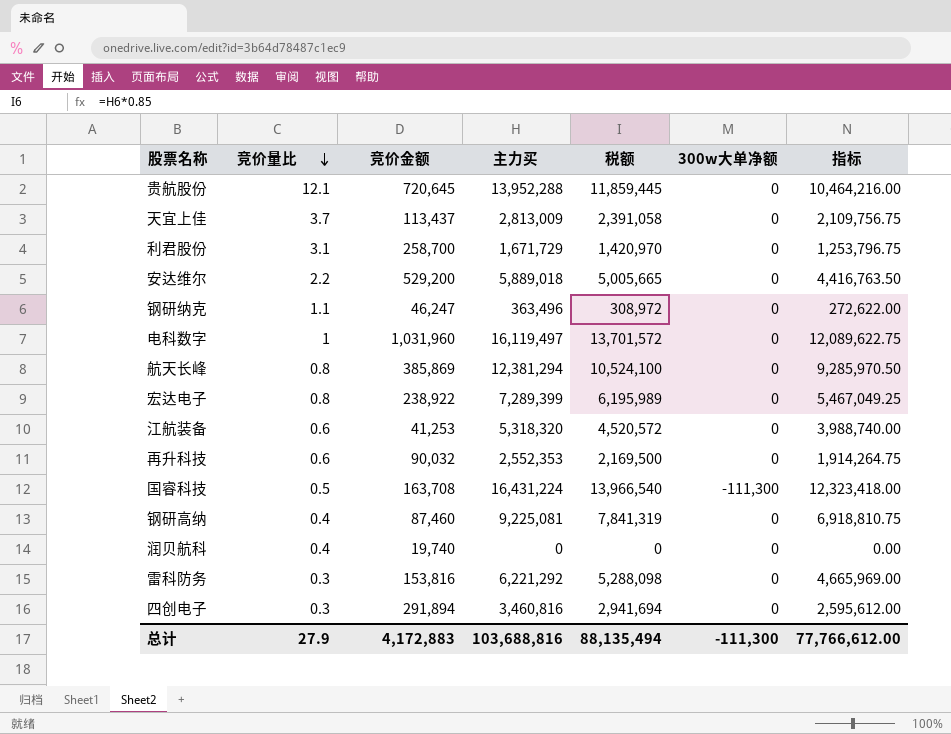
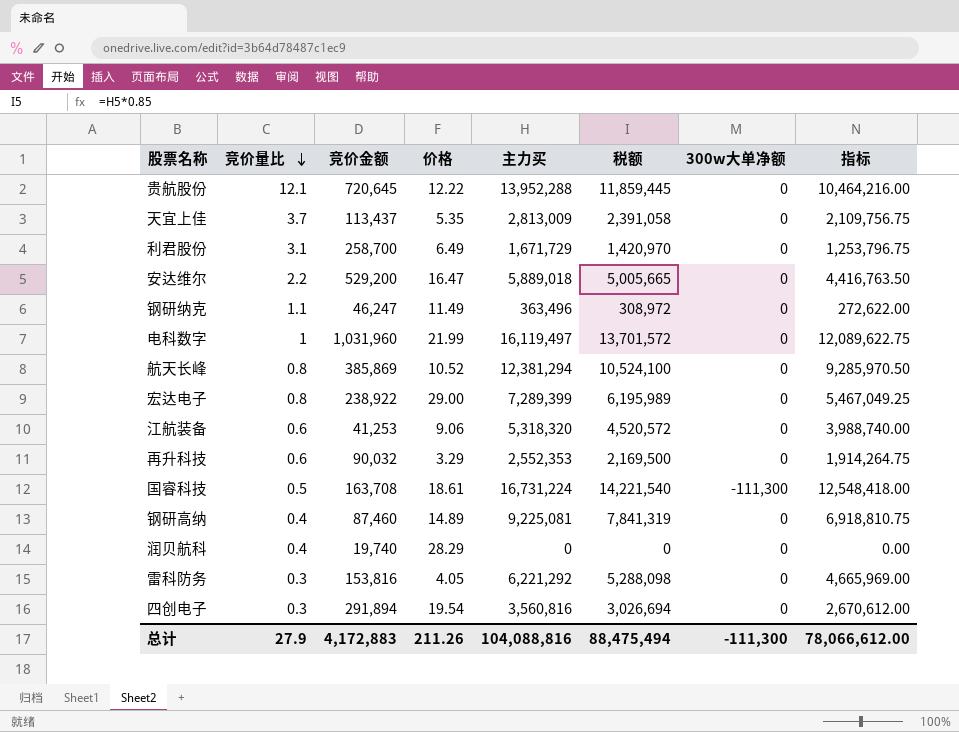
column 价格 | position: none -> 4
国睿科技 | 主力买: 16,431,224 -> 16,731,224
国睿科技 | 税额: 13,966,540 -> 14,221,540
国睿科技 | 指标: 12,323,418.00 -> 12,548,418.00
四创电子 | 主力买: 3,460,816 -> 3,560,816
四创电子 | 税额: 2,941,694 -> 3,026,694
四创电子 | 指标: 2,595,612.00 -> 2,670,612.00
总计 | 主力买: 103,688,816 -> 104,088,816
总计 | 税额: 88,135,494 -> 88,475,494
总计 | 指标: 77,766,612.00 -> 78,066,612.00

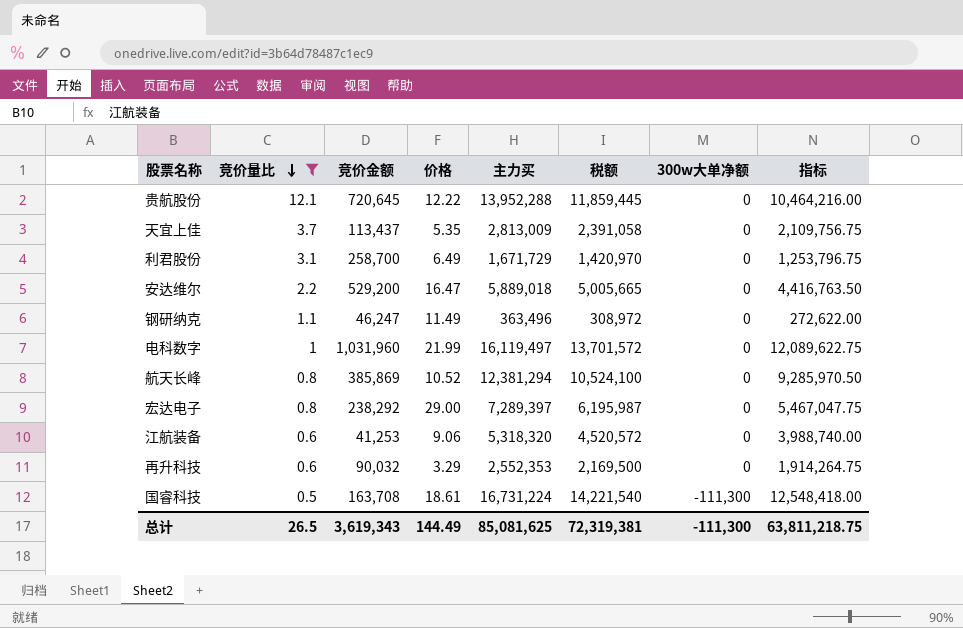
filter: none -> 竞价量比 >= 0.5
宏达电子 | 竞价金额: 238,922 -> 238,292
宏达电子 | 主力买: 7,289,399 -> 7,289,397
宏达电子 | 税额: 6,195,989 -> 6,195,987
宏达电子 | 指标: 5,467,049.25 -> 5,467,047.75
总计 | 竞价量比: 27.9 -> 26.5
总计 | 竞价金额: 4,172,883 -> 3,619,343
总计 | 价格: 211.26 -> 144.49
总计 | 主力买: 104,088,816 -> 85,081,625
总计 | 税额: 88,475,494 -> 72,319,381
总计 | 指标: 78,066,612.00 -> 63,811,218.75

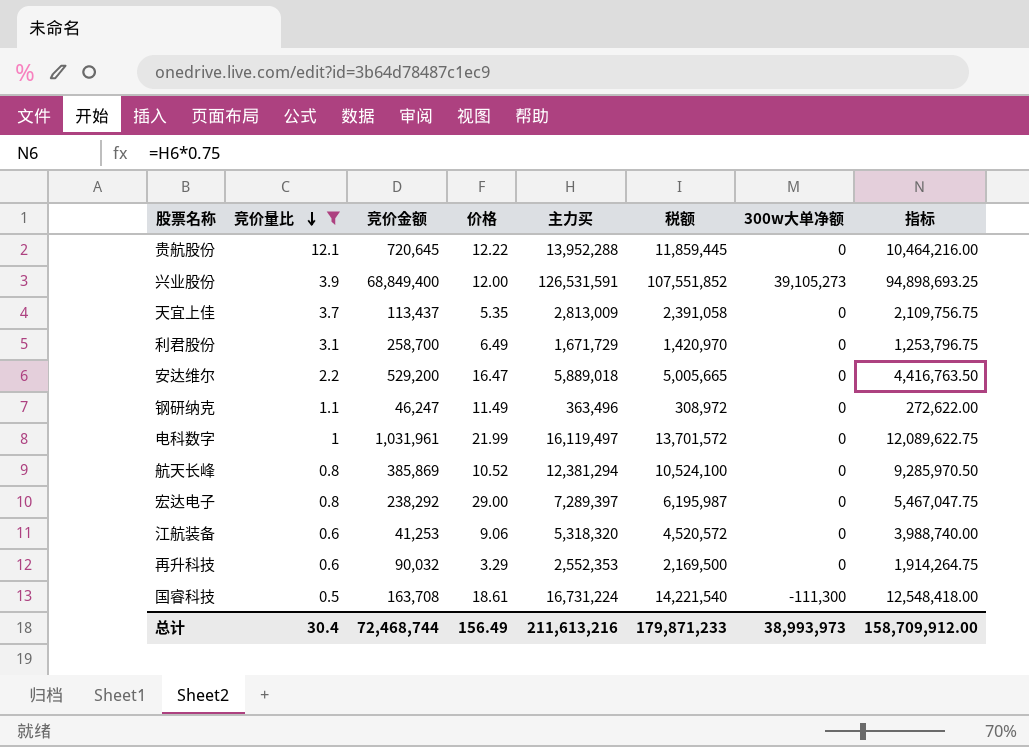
row 兴业股份: none -> 3.9 | 68,849,400 | 12.00 | 126,531,591 | 107,551,852 | 39,105,273 | 94,898,693.25
电科数字 | 竞价金额: 1,031,960 -> 1,031,961
总计 | 竞价量比: 26.5 -> 30.4
总计 | 竞价金额: 3,619,343 -> 72,468,744
总计 | 价格: 144.49 -> 156.49
总计 | 主力买: 85,081,625 -> 211,613,216
总计 | 税额: 72,319,381 -> 179,871,233
总计 | 300w大单净额: -111,300 -> 38,993,973
总计 | 指标: 63,811,218.75 -> 158,709,912.00

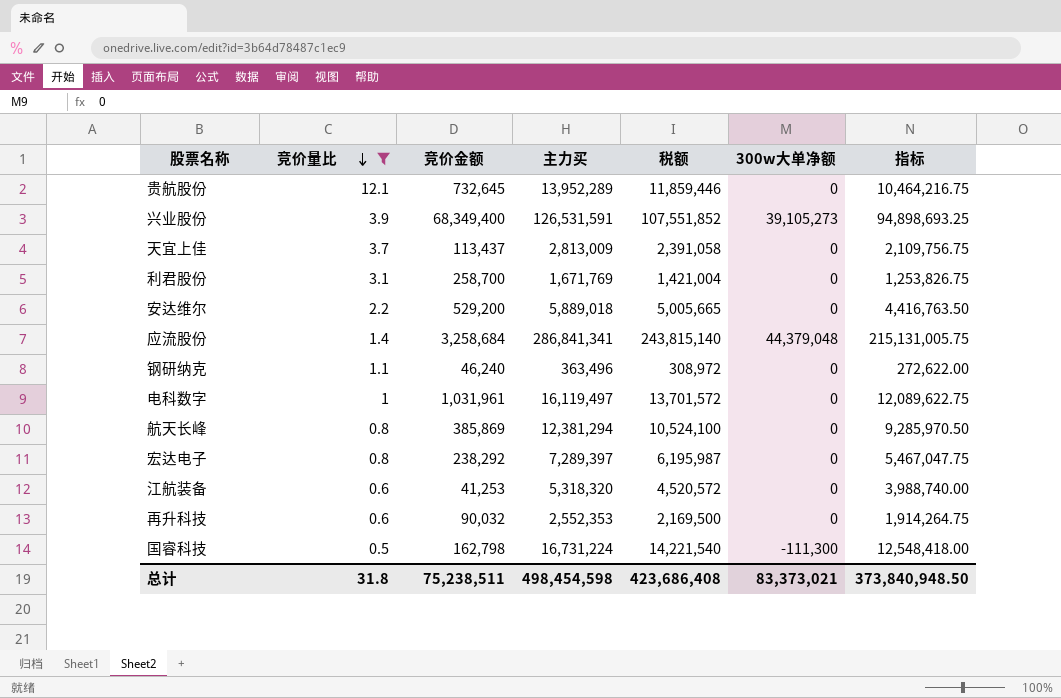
column 价格 | position: 4 -> none
贵航股份 | 竞价金额: 720,645 -> 732,645
贵航股份 | 主力买: 13,952,288 -> 13,952,289
贵航股份 | 税额: 11,859,445 -> 11,859,446
贵航股份 | 指标: 10,464,216.00 -> 10,464,216.75
兴业股份 | 竞价金额: 68,849,400 -> 68,349,400
利君股份 | 主力买: 1,671,729 -> 1,671,769
利君股份 | 税额: 1,420,970 -> 1,421,004
利君股份 | 指标: 1,253,796.75 -> 1,253,826.75
row 应流股份: none -> 1.4 | 3,258,684 | 286,841,341 | 243,815,140 | 44,379,048 | 215,131,005.75
钢研纳克 | 竞价金额: 46,247 -> 46,240
国睿科技 | 竞价金额: 163,708 -> 162,798
总计 | 竞价量比: 30.4 -> 31.8
总计 | 竞价金额: 72,468,744 -> 75,238,511
总计 | 主力买: 211,613,216 -> 498,454,598
总计 | 税额: 179,871,233 -> 423,686,408
总计 | 300w大单净额: 38,993,973 -> 83,373,021
总计 | 指标: 158,709,912.00 -> 373,840,948.50

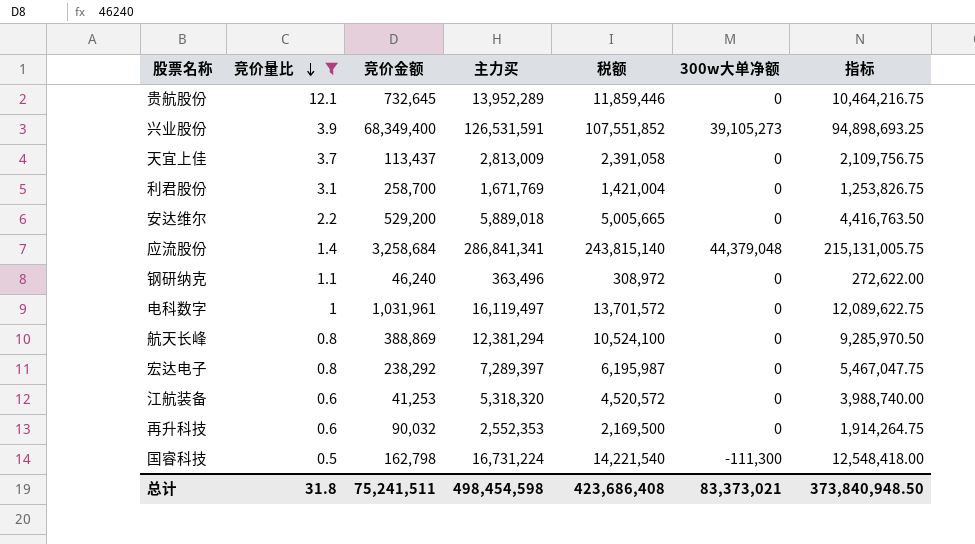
航天长峰 | 竞价金额: 385,869 -> 388,869
总计 | 竞价金额: 75,238,511 -> 75,241,511

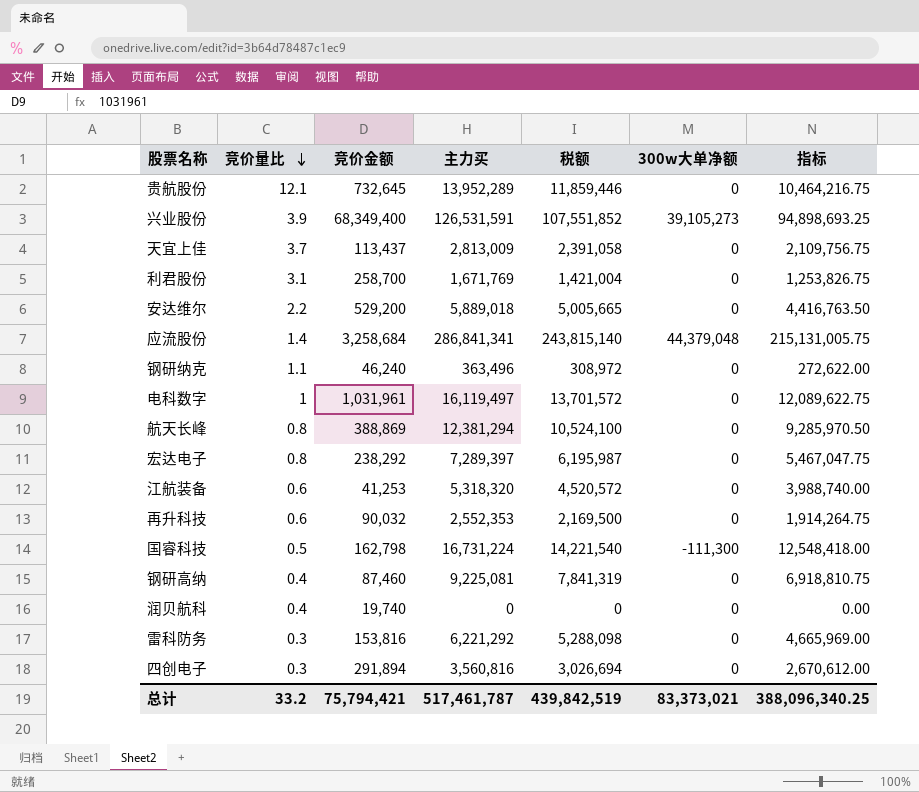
filter: 竞价量比 >= 0.5 -> none
总计 | 竞价量比: 31.8 -> 33.2
总计 | 竞价金额: 75,241,511 -> 75,794,421
总计 | 主力买: 498,454,598 -> 517,461,787
总计 | 税额: 423,686,408 -> 439,842,519
总计 | 指标: 373,840,948.50 -> 388,096,340.25

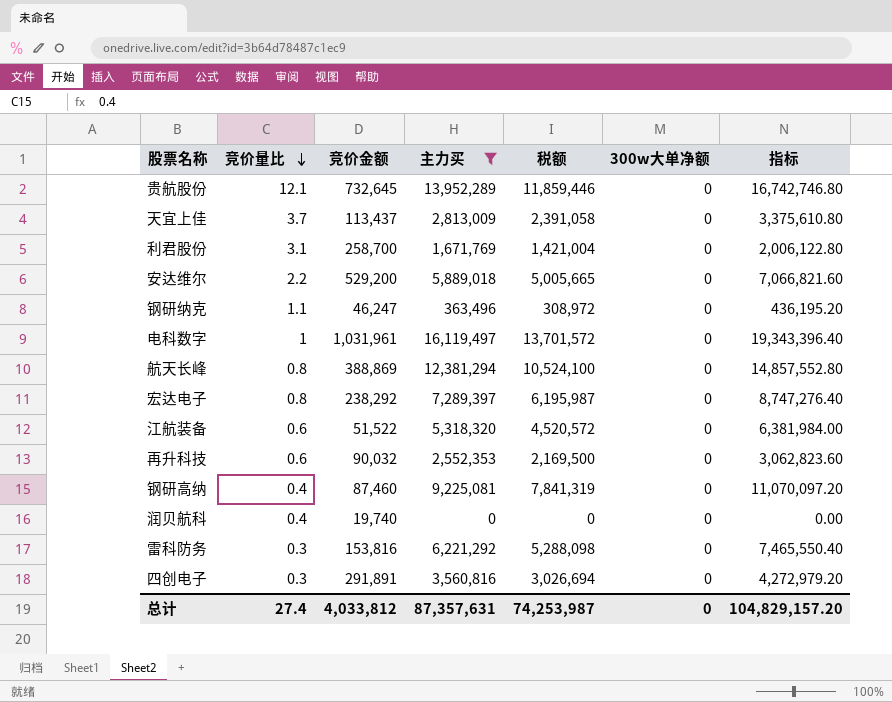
filter: none -> 主力买 <= 16,119,497
column 指标 | formula: [主力买] * 0.75 -> [主力买] * 1.2
钢研纳克 | 竞价金额: 46,240 -> 46,247
江航装备 | 竞价金额: 41,253 -> 51,522
四创电子 | 竞价金额: 291,894 -> 291,891
总计 | 竞价量比: 33.2 -> 27.4
总计 | 竞价金额: 75,794,421 -> 4,033,812
总计 | 主力买: 517,461,787 -> 87,357,631
总计 | 税额: 439,842,519 -> 74,253,987
总计 | 300w大单净额: 83,373,021 -> 0
总计 | 指标: 388,096,340.25 -> 104,829,157.20

